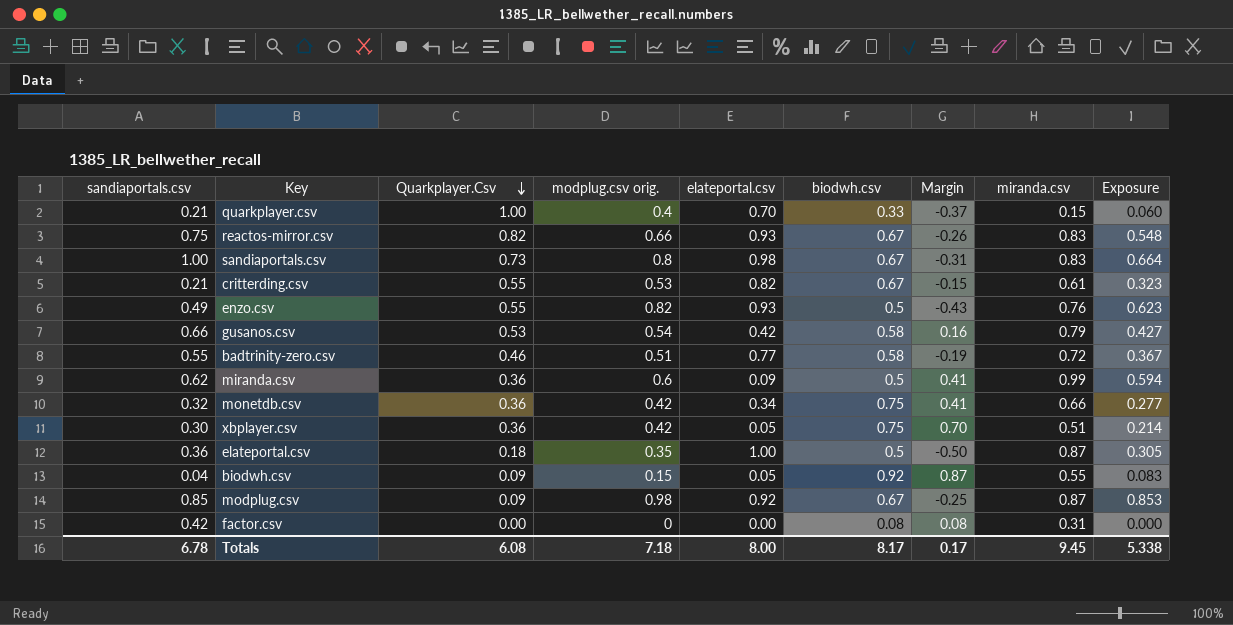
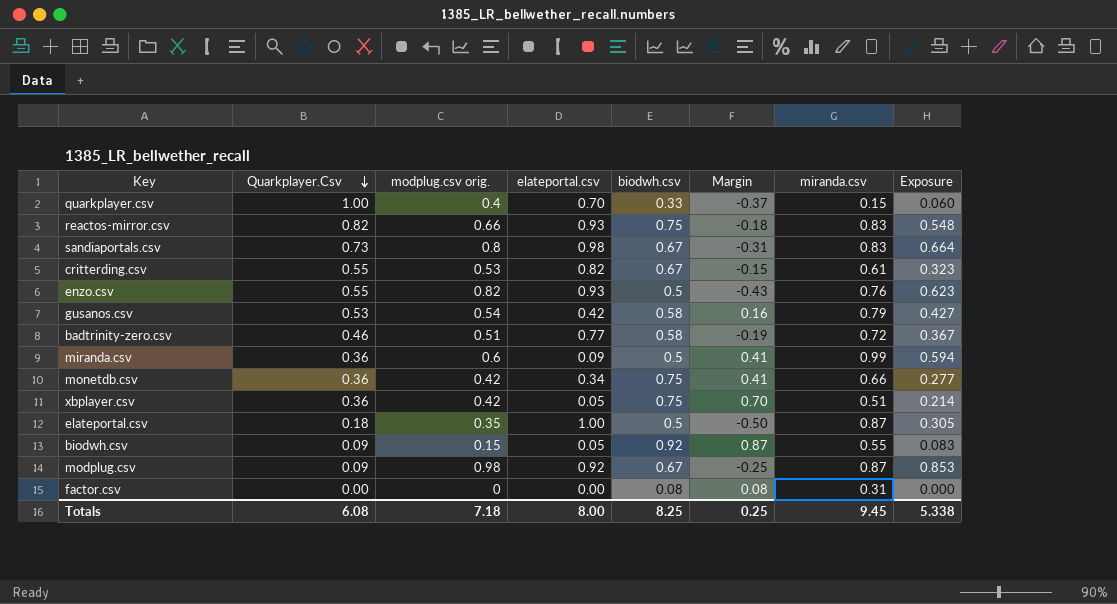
column sandiaportals.csv | position: 1 -> none
reactos-mirror.csv | biodwh.csv: 0.67 -> 0.75
reactos-mirror.csv | Margin: -0.26 -> -0.18
Totals | biodwh.csv: 8.17 -> 8.25
Totals | Margin: 0.17 -> 0.25

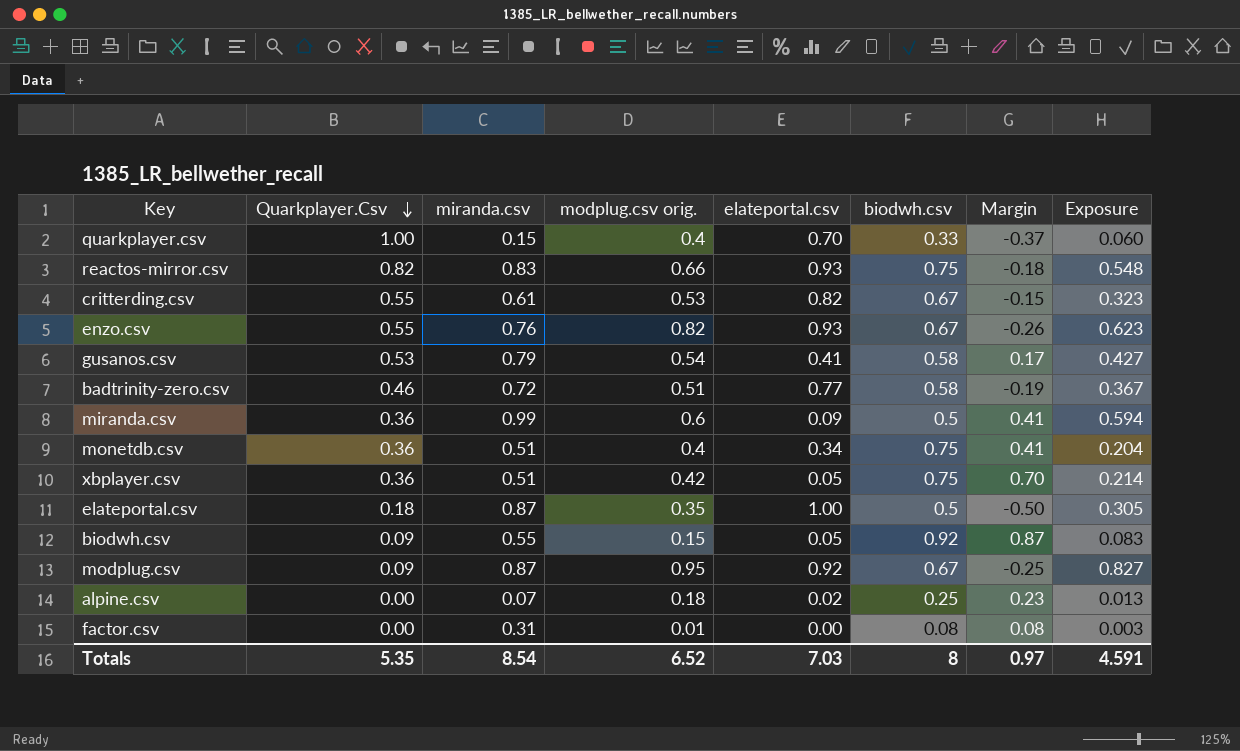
column miranda.csv | position: 7 -> 3
row sandiaportals.csv: 0.73 | 0.8 | 0.98 | 0.67 | -0.31 | 0.83 | 0.664 -> none
enzo.csv | biodwh.csv: 0.5 -> 0.67
enzo.csv | Margin: -0.43 -> -0.26
gusanos.csv | elateportal.csv: 0.42 -> 0.41
gusanos.csv | Margin: 0.16 -> 0.17
monetdb.csv | miranda.csv: 0.66 -> 0.51
monetdb.csv | modplug.csv orig.: 0.42 -> 0.4
monetdb.csv | Exposure: 0.277 -> 0.204
modplug.csv | modplug.csv orig.: 0.98 -> 0.95
modplug.csv | Exposure: 0.853 -> 0.827
row alpine.csv: none -> 0.00 | 0.07 | 0.18 | 0.02 | 0.25 | 0.23 | 0.013
factor.csv | modplug.csv orig.: 0 -> 0.01
factor.csv | Exposure: 0.000 -> 0.003
Totals | Quarkplayer.Csv: 6.08 -> 5.35
Totals | miranda.csv: 9.45 -> 8.54
Totals | modplug.csv orig.: 7.18 -> 6.52
Totals | elateportal.csv: 8.00 -> 7.03
Totals | biodwh.csv: 8.25 -> 8
Totals | Margin: 0.25 -> 0.97
Totals | Exposure: 5.338 -> 4.591

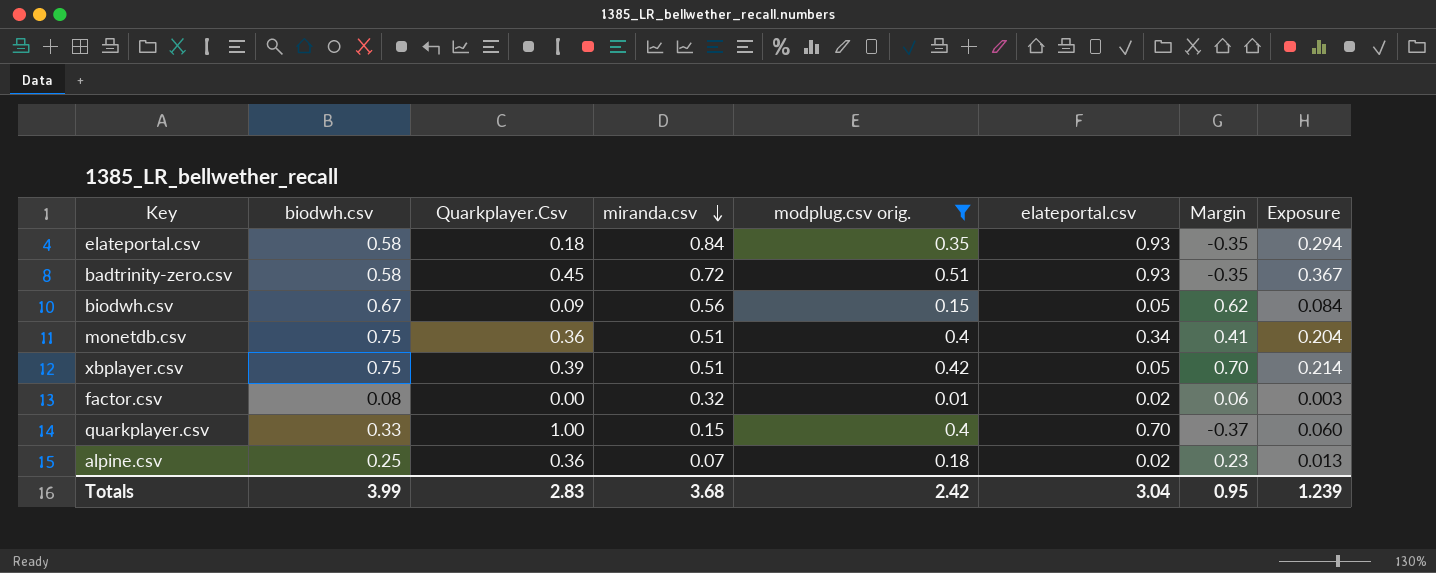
filter: none -> modplug.csv orig. <= 0.51
row order: Quarkplayer.Csv descending -> miranda.csv descending
column biodwh.csv | position: 6 -> 2
elateportal.csv | biodwh.csv: 0.5 -> 0.58
elateportal.csv | miranda.csv: 0.87 -> 0.84
elateportal.csv | elateportal.csv: 1.00 -> 0.93
elateportal.csv | Margin: -0.50 -> -0.35
elateportal.csv | Exposure: 0.305 -> 0.294
badtrinity-zero.csv | Quarkplayer.Csv: 0.46 -> 0.45
badtrinity-zero.csv | elateportal.csv: 0.77 -> 0.93
badtrinity-zero.csv | Margin: -0.19 -> -0.35
biodwh.csv | biodwh.csv: 0.92 -> 0.67
biodwh.csv | miranda.csv: 0.55 -> 0.56
biodwh.csv | Margin: 0.87 -> 0.62
biodwh.csv | Exposure: 0.083 -> 0.084
xbplayer.csv | Quarkplayer.Csv: 0.36 -> 0.39
factor.csv | miranda.csv: 0.31 -> 0.32
factor.csv | elateportal.csv: 0.00 -> 0.02
factor.csv | Margin: 0.08 -> 0.06
alpine.csv | Quarkplayer.Csv: 0.00 -> 0.36
Totals | biodwh.csv: 8 -> 3.99
Totals | Quarkplayer.Csv: 5.35 -> 2.83
Totals | miranda.csv: 8.54 -> 3.68
Totals | modplug.csv orig.: 6.52 -> 2.42
Totals | elateportal.csv: 7.03 -> 3.04
Totals | Margin: 0.97 -> 0.95
Totals | Exposure: 4.591 -> 1.239

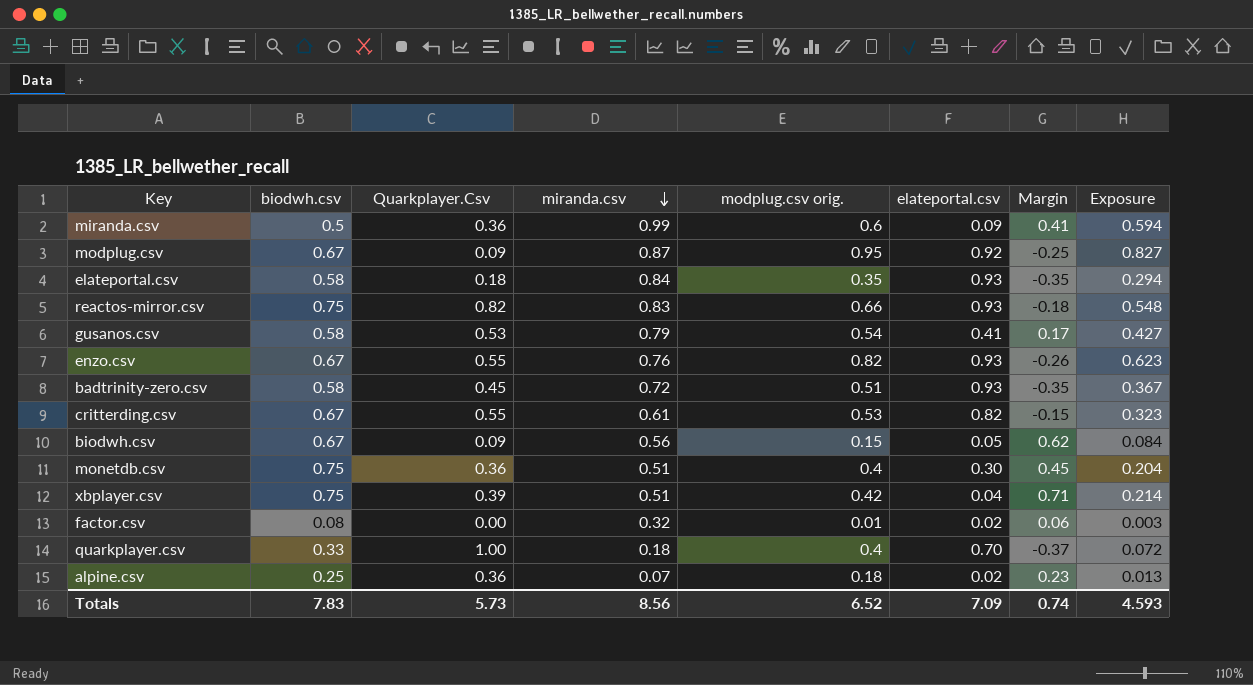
filter: modplug.csv orig. <= 0.51 -> none
monetdb.csv | elateportal.csv: 0.34 -> 0.30
monetdb.csv | Margin: 0.41 -> 0.45
xbplayer.csv | elateportal.csv: 0.05 -> 0.04
xbplayer.csv | Margin: 0.70 -> 0.71
quarkplayer.csv | miranda.csv: 0.15 -> 0.18
quarkplayer.csv | Exposure: 0.060 -> 0.072
Totals | biodwh.csv: 3.99 -> 7.83
Totals | Quarkplayer.Csv: 2.83 -> 5.73
Totals | miranda.csv: 3.68 -> 8.56
Totals | modplug.csv orig.: 2.42 -> 6.52
Totals | elateportal.csv: 3.04 -> 7.09
Totals | Margin: 0.95 -> 0.74
Totals | Exposure: 1.239 -> 4.593

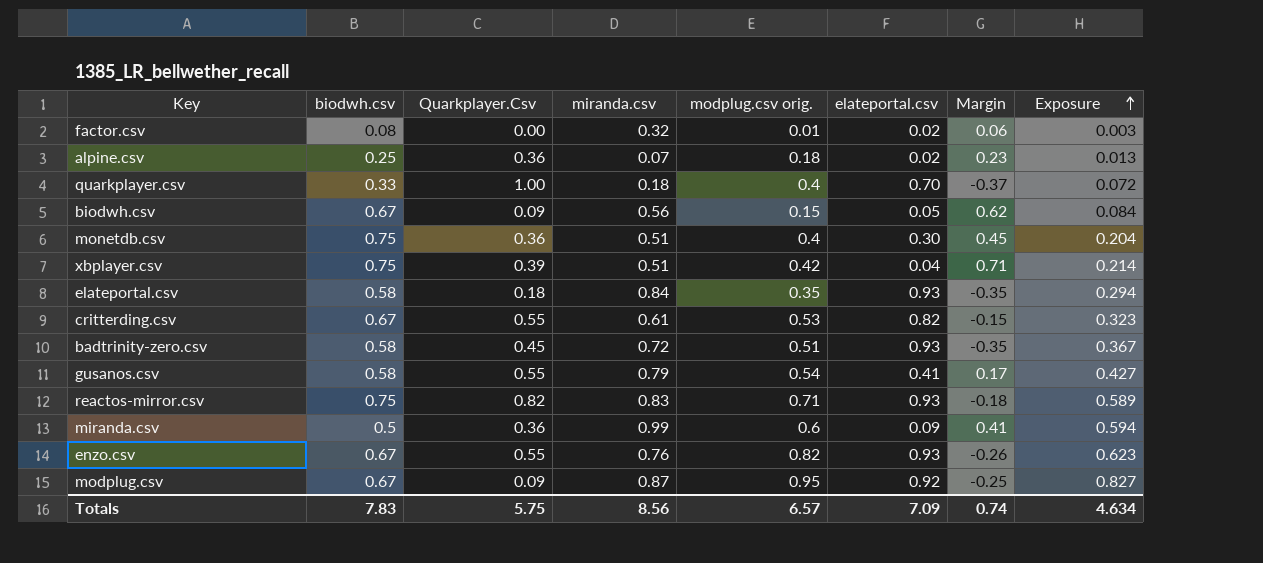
row order: miranda.csv descending -> Exposure ascending
gusanos.csv | Quarkplayer.Csv: 0.53 -> 0.55
reactos-mirror.csv | modplug.csv orig.: 0.66 -> 0.71
reactos-mirror.csv | Exposure: 0.548 -> 0.589
Totals | Quarkplayer.Csv: 5.73 -> 5.75
Totals | modplug.csv orig.: 6.52 -> 6.57
Totals | Exposure: 4.593 -> 4.634

